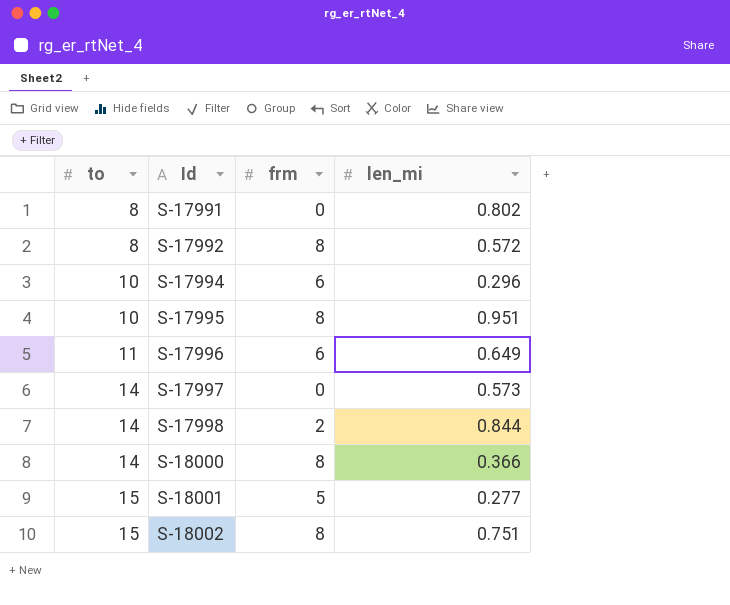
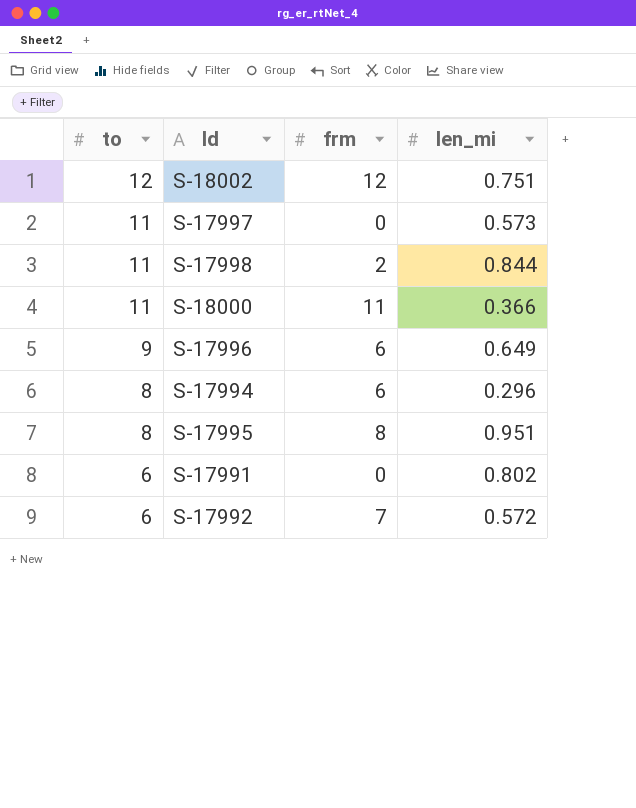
row order: to ascending -> to descending
row S-18001: 15 | 5 | 0.277 -> none
S-18002 | to: 15 -> 12
S-18002 | frm: 8 -> 12
S-17997 | to: 14 -> 11
S-17998 | to: 14 -> 11
S-18000 | to: 14 -> 11
S-18000 | frm: 8 -> 11
S-17996 | to: 11 -> 9
S-17994 | to: 10 -> 8
S-17995 | to: 10 -> 8
S-17991 | to: 8 -> 6
S-17992 | to: 8 -> 6
S-17992 | frm: 8 -> 7

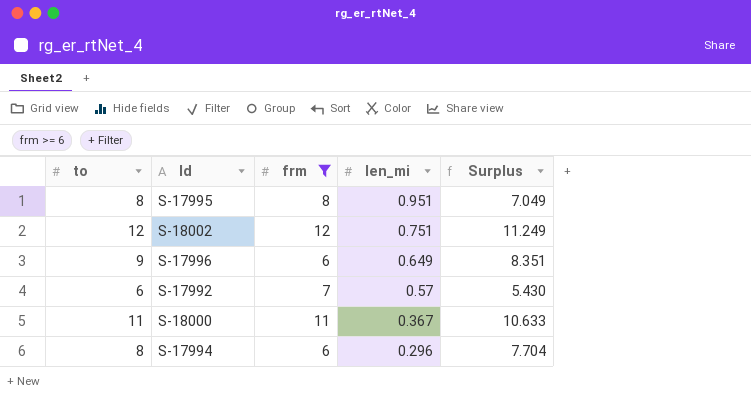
filter: none -> frm >= 6
row order: to descending -> len_mi descending
column Surplus | formula: none -> [to] - [len_mi]
S-17992 | len_mi: 0.572 -> 0.57
S-18000 | len_mi: 0.366 -> 0.367

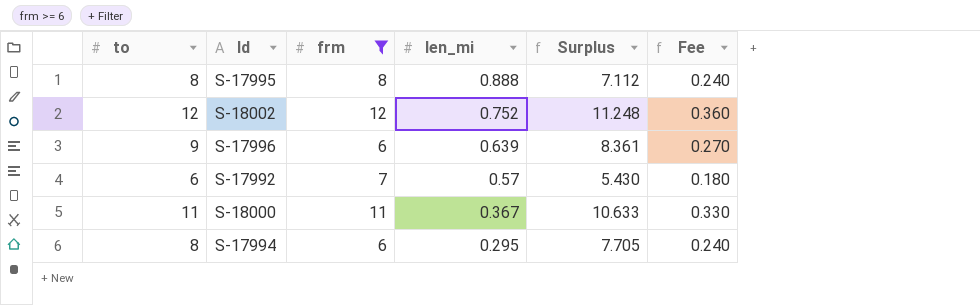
column Fee | formula: none -> [to] * 0.03
S-17995 | len_mi: 0.951 -> 0.888
S-17995 | Surplus: 7.049 -> 7.112
S-18002 | len_mi: 0.751 -> 0.752
S-18002 | Surplus: 11.249 -> 11.248
S-17996 | len_mi: 0.649 -> 0.639
S-17996 | Surplus: 8.351 -> 8.361
S-17994 | len_mi: 0.296 -> 0.295
S-17994 | Surplus: 7.704 -> 7.705

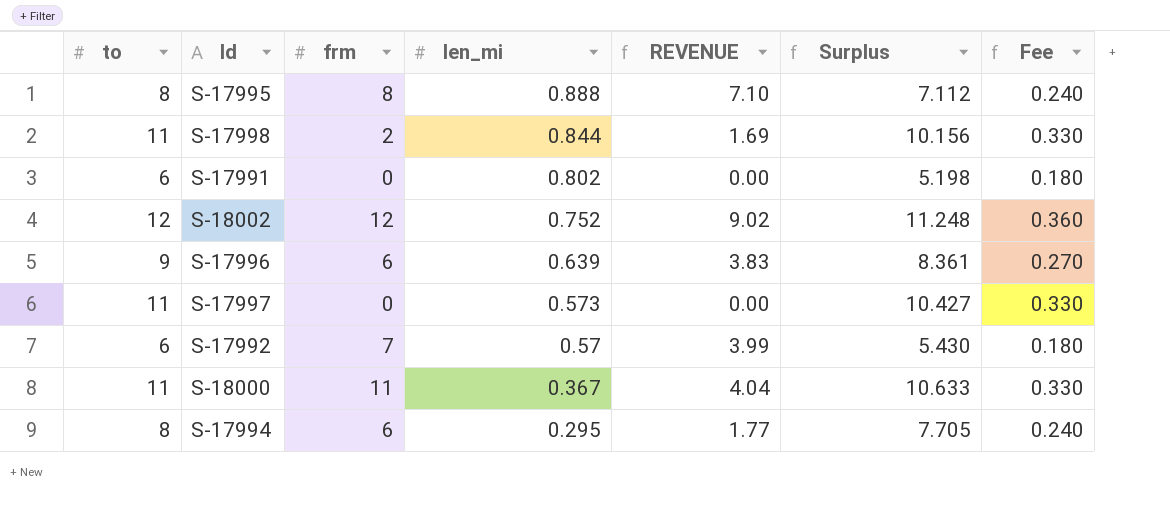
filter: frm >= 6 -> none
column REVENUE | formula: none -> [frm] * [len_mi]

